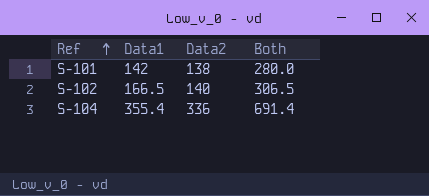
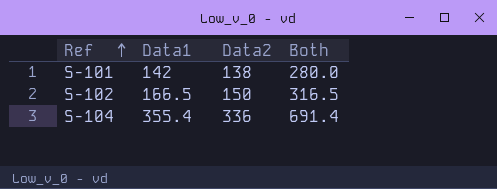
S-102 | Data2: 140 -> 150
S-102 | Both: 306.5 -> 316.5

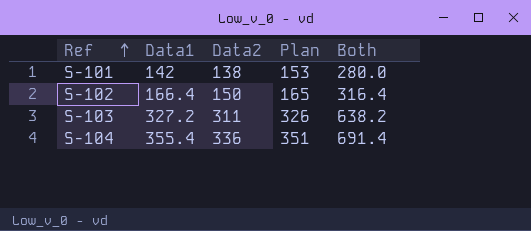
column Plan | formula: none -> [Data2] + 15
S-102 | Data1: 166.5 -> 166.4
S-102 | Both: 316.5 -> 316.4
row S-103: none -> 327.2 | 311 | 326 | 638.2

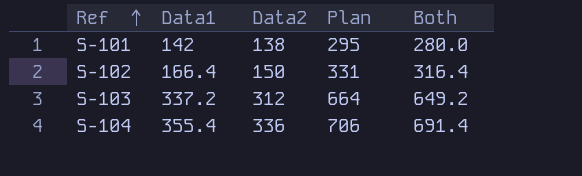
column Plan | formula: [Data2] + 15 -> [Both] + 15
S-103 | Data1: 327.2 -> 337.2
S-103 | Data2: 311 -> 312
S-103 | Both: 638.2 -> 649.2

